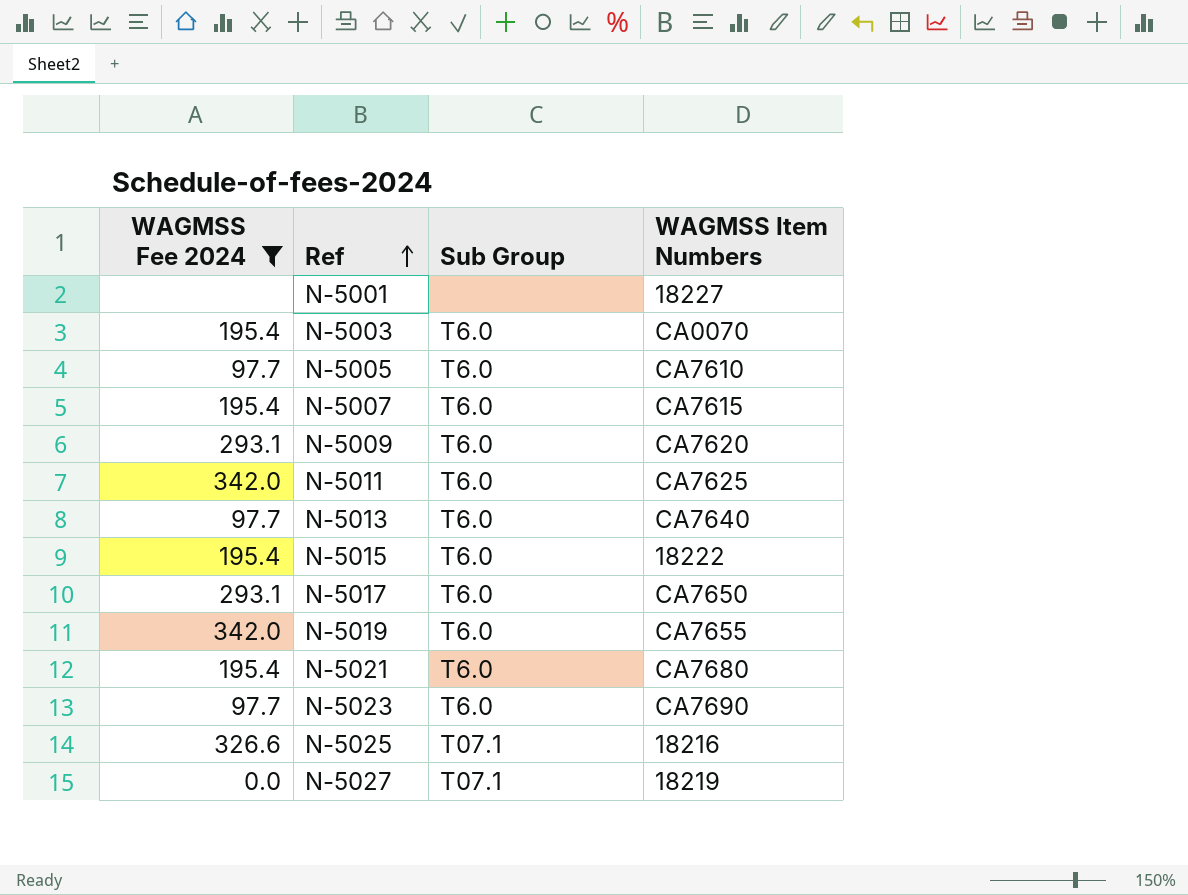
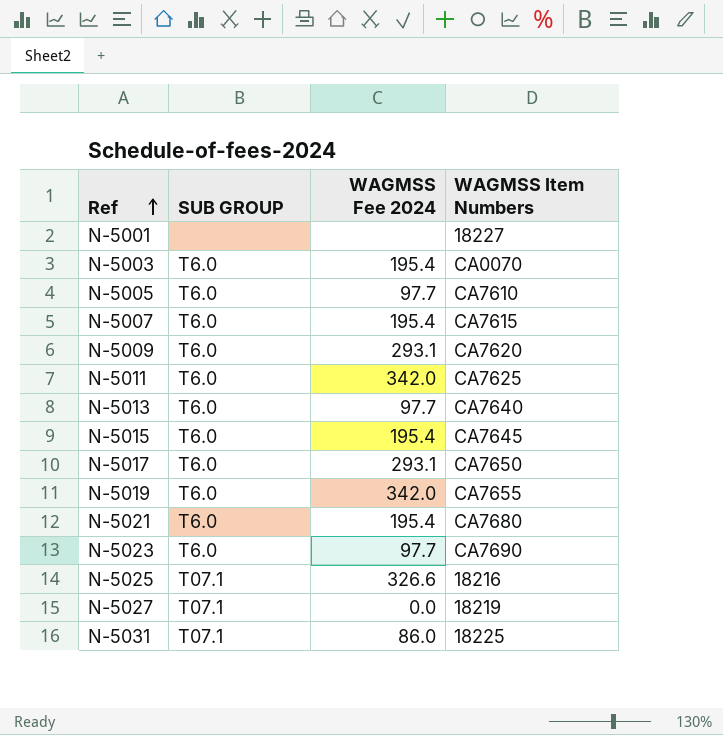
filter: WAGMSS Fee 2024 != 86.0 -> none
column name: Sub Group -> SUB GROUP
column WAGMSS Fee 2024 | position: 1 -> 3
N-5015 | WAGMSS Item Numbers: 18222 -> CA7645

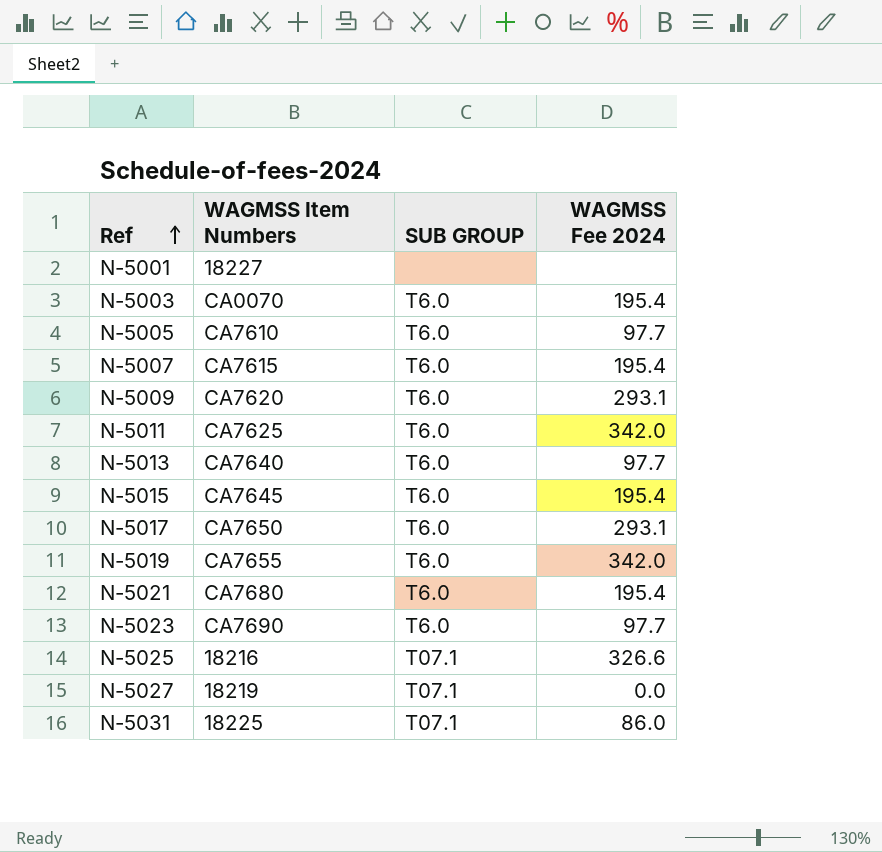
column WAGMSS Item Numbers | position: 4 -> 2

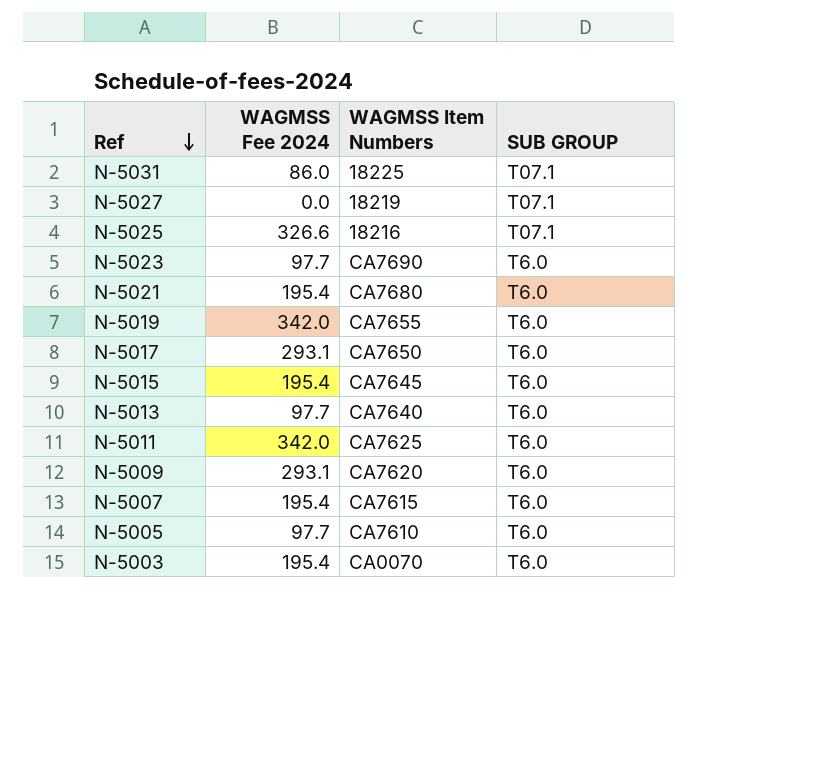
row order: Ref ascending -> Ref descending
column WAGMSS Fee 2024 | position: 4 -> 2
row N-5001: 18227 | none | none -> none

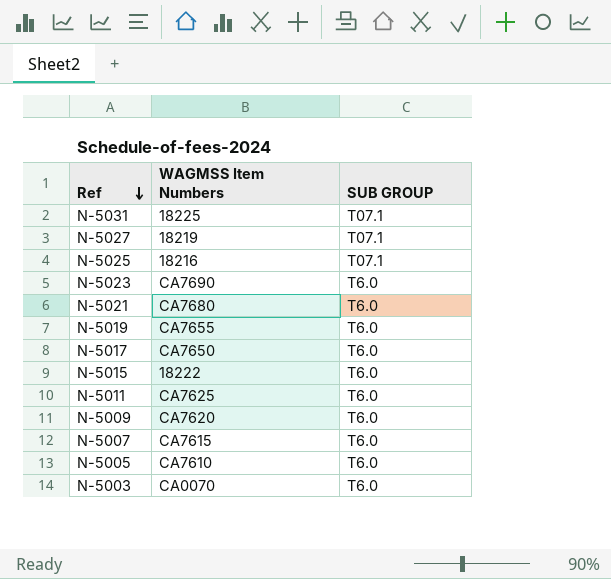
column WAGMSS Fee 2024 | position: 2 -> none
row N-5013: 97.7 | CA7640 | T6.0 -> none
N-5015 | WAGMSS Item Numbers: CA7645 -> 18222

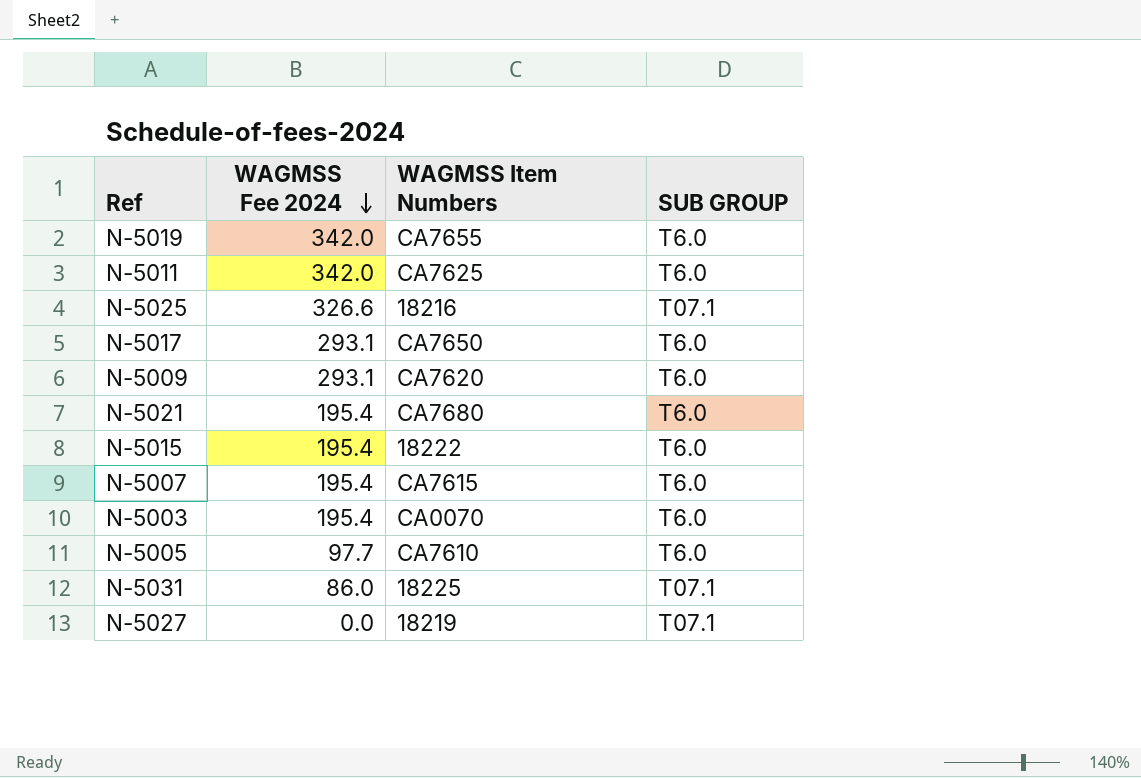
row order: Ref descending -> WAGMSS Fee 2024 descending
column WAGMSS Fee 2024 | position: none -> 2
row N-5023: CA7690 | T6.0 -> none

